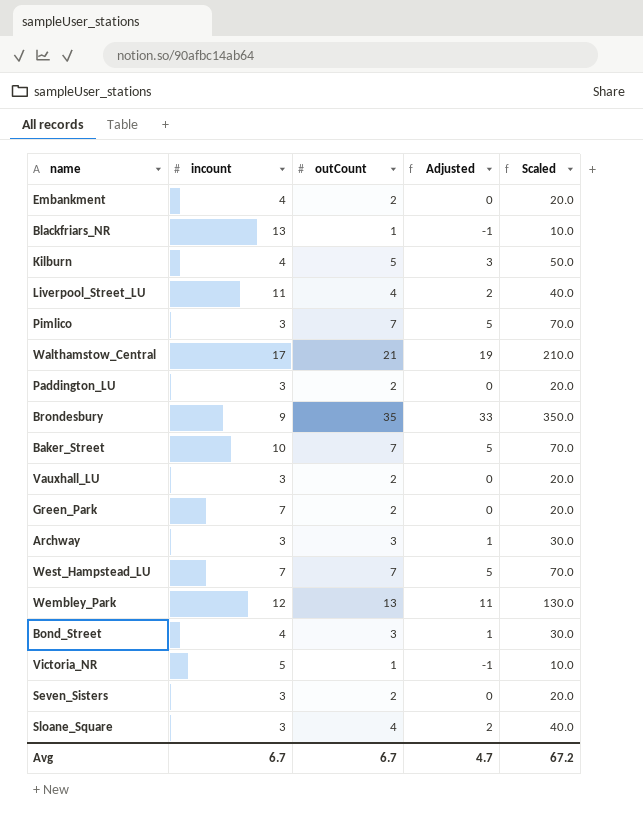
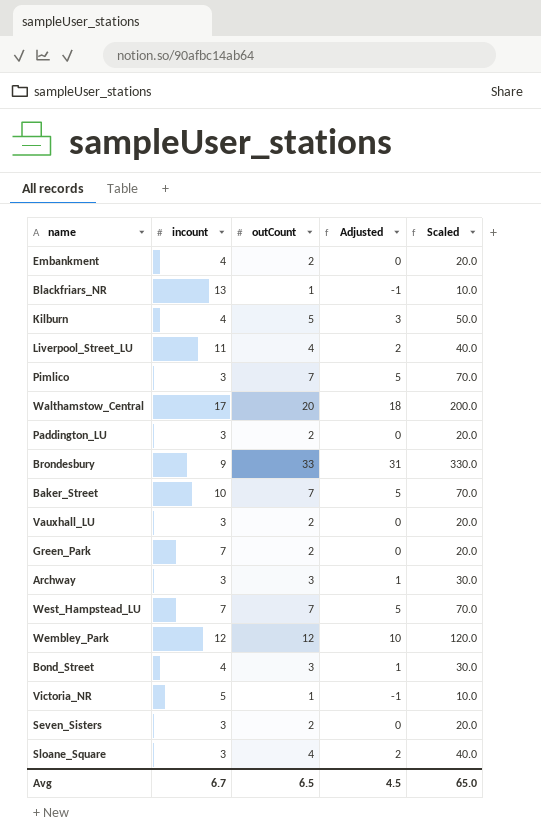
Walthamstow_Central | outCount: 21 -> 20
Walthamstow_Central | Adjusted: 19 -> 18
Walthamstow_Central | Scaled: 210.0 -> 200.0
Brondesbury | outCount: 35 -> 33
Brondesbury | Adjusted: 33 -> 31
Brondesbury | Scaled: 350.0 -> 330.0
Wembley_Park | outCount: 13 -> 12
Wembley_Park | Adjusted: 11 -> 10
Wembley_Park | Scaled: 130.0 -> 120.0
Avg | outCount: 6.7 -> 6.5
Avg | Adjusted: 4.7 -> 4.5
Avg | Scaled: 67.2 -> 65.0

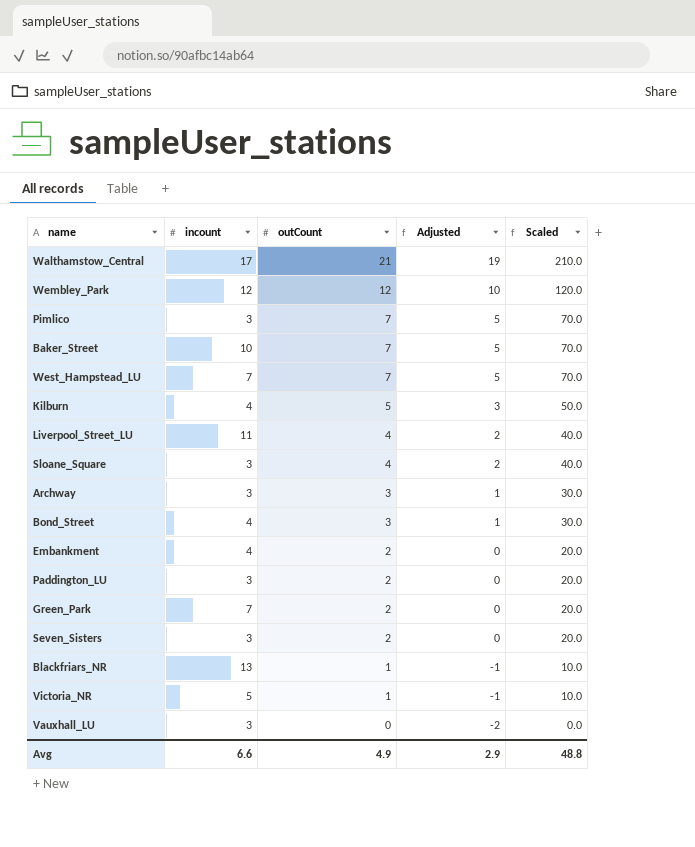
row order: none -> outCount descending
row Brondesbury: 9 | 33 | 31 | 330.0 -> none
Walthamstow_Central | outCount: 20 -> 21
Walthamstow_Central | Adjusted: 18 -> 19
Walthamstow_Central | Scaled: 200.0 -> 210.0
Vauxhall_LU | outCount: 2 -> 0
Vauxhall_LU | Adjusted: 0 -> -2
Vauxhall_LU | Scaled: 20.0 -> 0.0
Avg | incount: 6.7 -> 6.6
Avg | outCount: 6.5 -> 4.9
Avg | Adjusted: 4.5 -> 2.9
Avg | Scaled: 65.0 -> 48.8

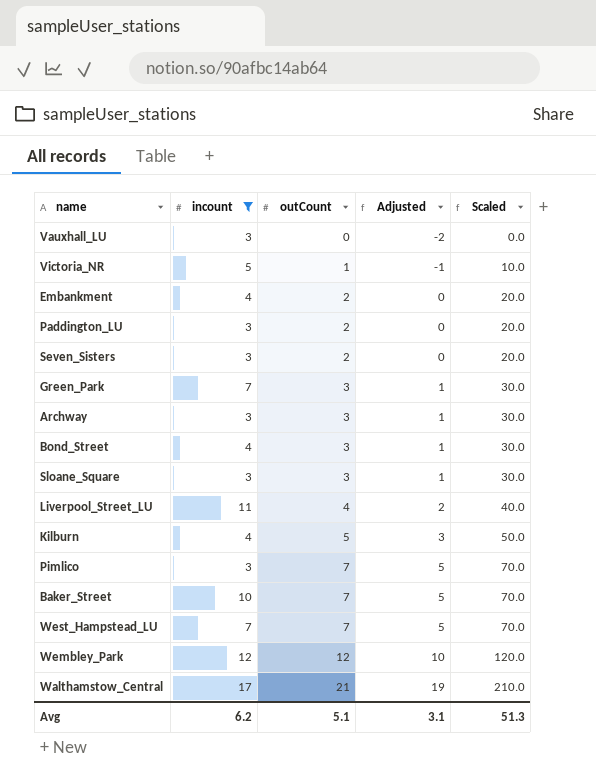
filter: none -> incount != 13
row order: outCount descending -> outCount ascending
Green_Park | outCount: 2 -> 3
Green_Park | Adjusted: 0 -> 1
Green_Park | Scaled: 20.0 -> 30.0
Sloane_Square | outCount: 4 -> 3
Sloane_Square | Adjusted: 2 -> 1
Sloane_Square | Scaled: 40.0 -> 30.0
Avg | incount: 6.6 -> 6.2
Avg | outCount: 4.9 -> 5.1
Avg | Adjusted: 2.9 -> 3.1
Avg | Scaled: 48.8 -> 51.3

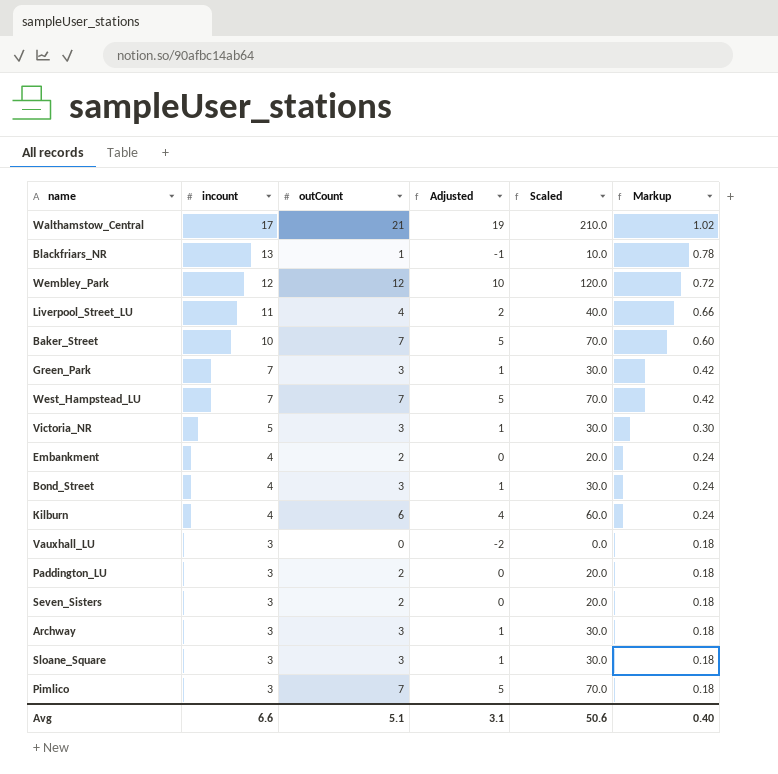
filter: incount != 13 -> none
row order: outCount ascending -> incount descending
column Markup | formula: none -> [incount] * 0.06
Victoria_NR | outCount: 1 -> 3
Victoria_NR | Adjusted: -1 -> 1
Victoria_NR | Scaled: 10.0 -> 30.0
Kilburn | outCount: 5 -> 6
Kilburn | Adjusted: 3 -> 4
Kilburn | Scaled: 50.0 -> 60.0
Avg | incount: 6.2 -> 6.6
Avg | Scaled: 51.3 -> 50.6

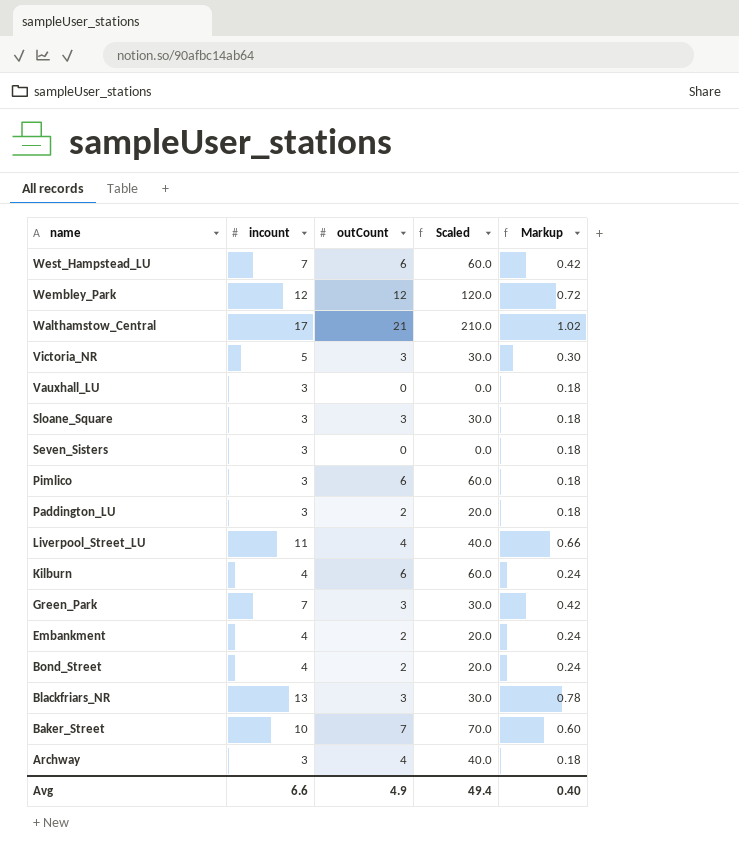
row order: incount descending -> name descending
column Adjusted | formula: [outCount] - 2 -> none
West_Hampstead_LU | outCount: 7 -> 6
West_Hampstead_LU | Scaled: 70.0 -> 60.0
Seven_Sisters | outCount: 2 -> 0
Seven_Sisters | Scaled: 20.0 -> 0.0
Pimlico | outCount: 7 -> 6
Pimlico | Scaled: 70.0 -> 60.0
Bond_Street | outCount: 3 -> 2
Bond_Street | Scaled: 30.0 -> 20.0
Blackfriars_NR | outCount: 1 -> 3
Blackfriars_NR | Scaled: 10.0 -> 30.0
Archway | outCount: 3 -> 4
Archway | Scaled: 30.0 -> 40.0
Avg | outCount: 5.1 -> 4.9
Avg | Scaled: 50.6 -> 49.4

